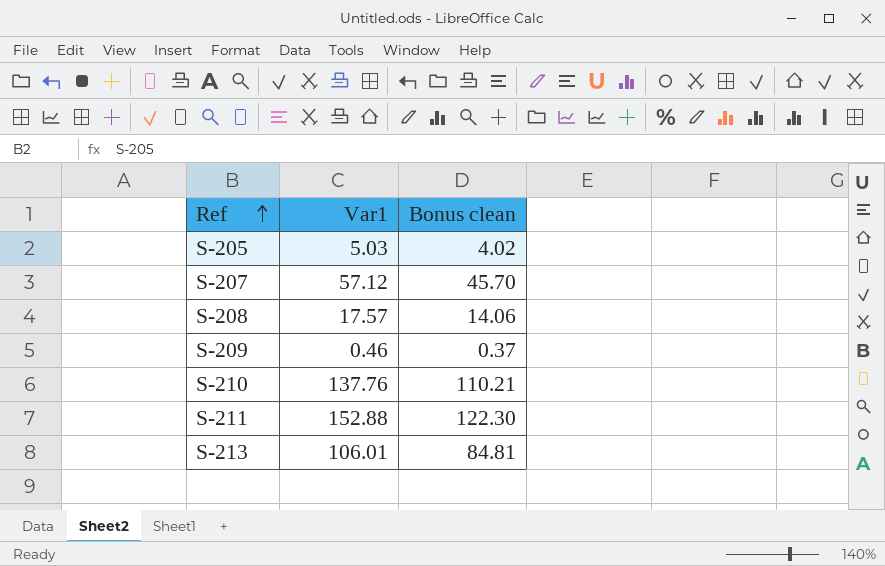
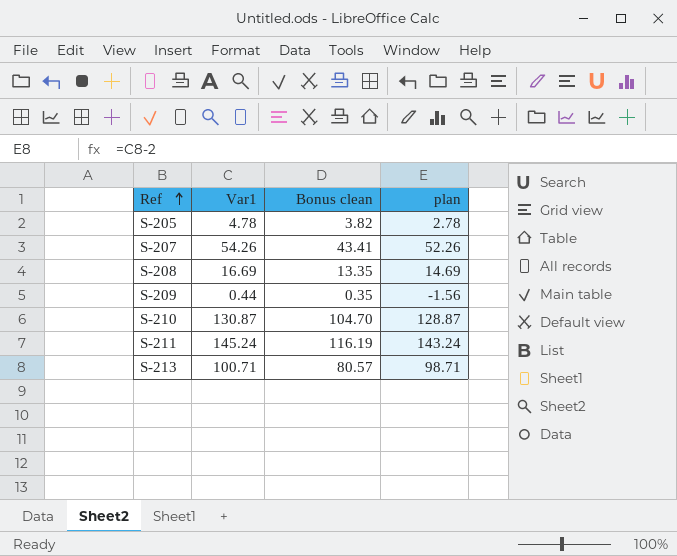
column plan | formula: none -> [Var1] - 2
S-205 | Var1: 5.03 -> 4.78
S-205 | Bonus clean: 4.02 -> 3.82
S-207 | Var1: 57.12 -> 54.26
S-207 | Bonus clean: 45.70 -> 43.41
S-208 | Var1: 17.57 -> 16.69
S-208 | Bonus clean: 14.06 -> 13.35
S-209 | Var1: 0.46 -> 0.44
S-209 | Bonus clean: 0.37 -> 0.35
S-210 | Var1: 137.76 -> 130.87
S-210 | Bonus clean: 110.21 -> 104.70
S-211 | Var1: 152.88 -> 145.24
S-211 | Bonus clean: 122.30 -> 116.19
S-213 | Var1: 106.01 -> 100.71
S-213 | Bonus clean: 84.81 -> 80.57

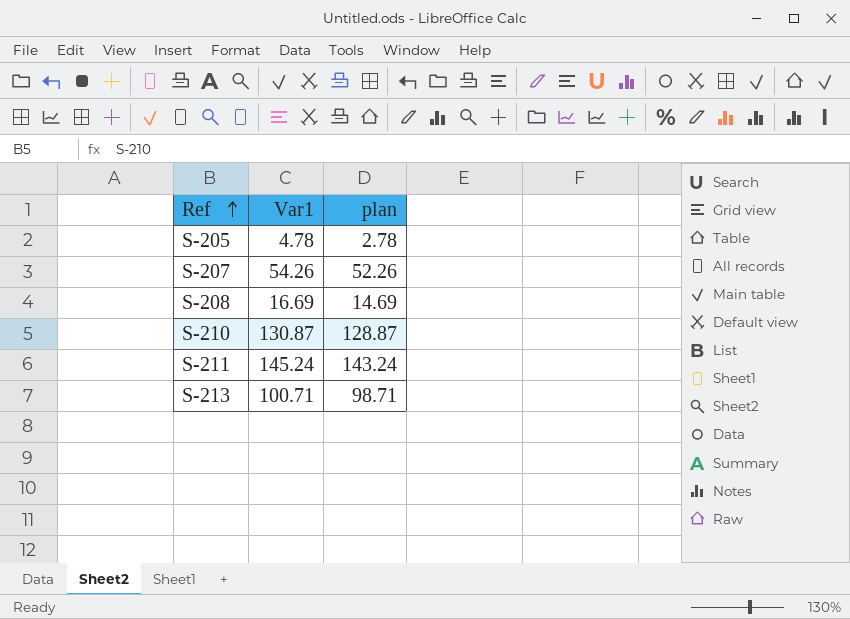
column Bonus clean | formula: [Var1] * 0.8 -> none
row S-209: 0.44 | 0.35 | -1.56 -> none

